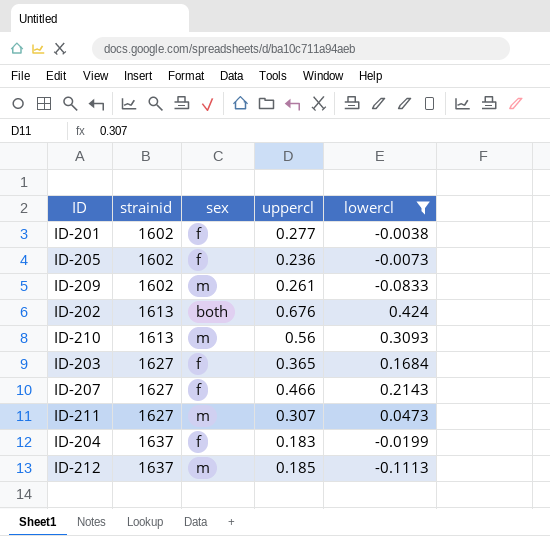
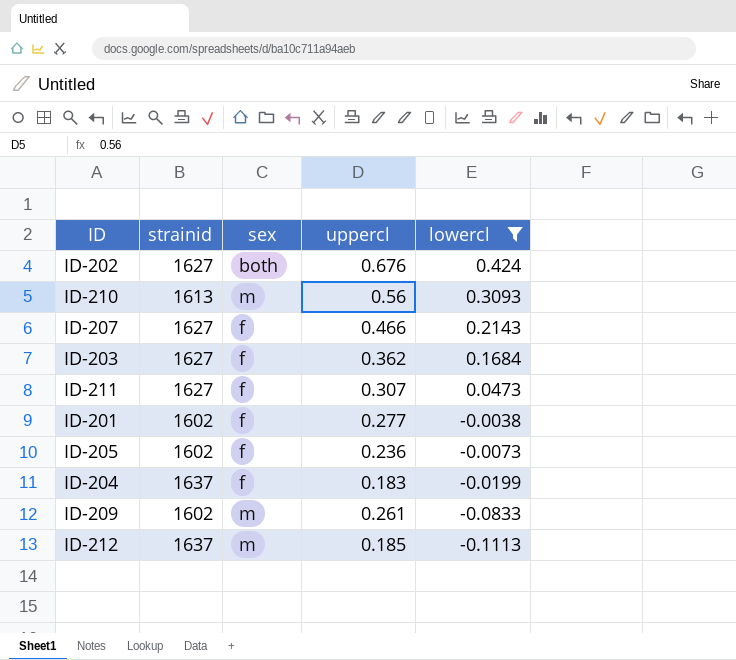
row order: strainid ascending -> lowercl descending
ID-202 | strainid: 1613 -> 1627
ID-203 | uppercl: 0.365 -> 0.362
ID-211 | sex: m -> f

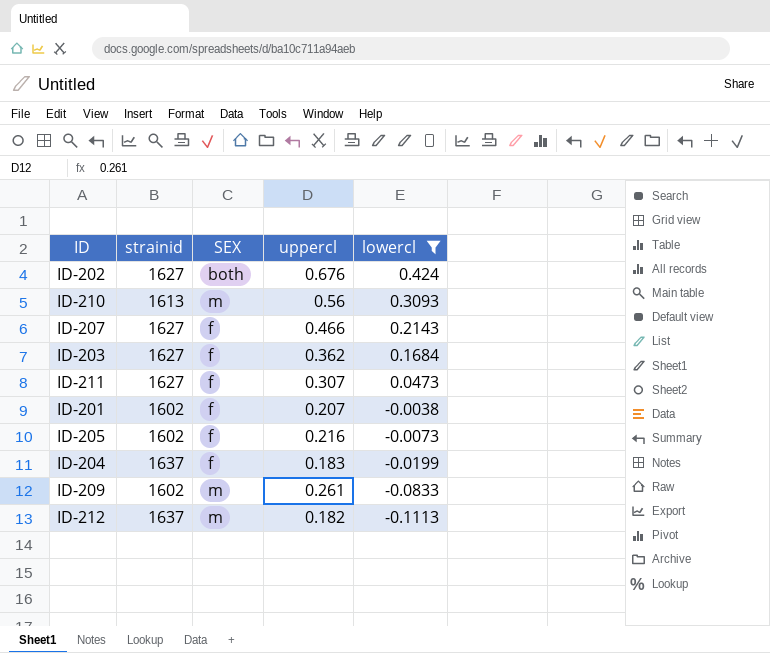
column name: sex -> SEX
ID-201 | uppercl: 0.277 -> 0.207
ID-205 | uppercl: 0.236 -> 0.216
ID-212 | uppercl: 0.185 -> 0.182

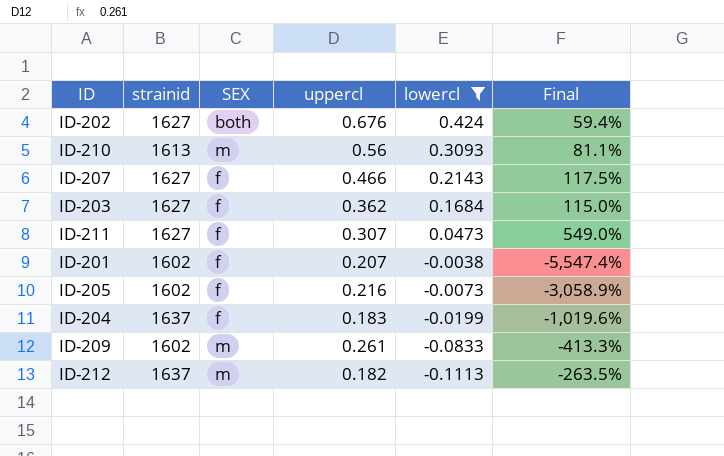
column Final | formula: none -> ([uppercl] - [lowercl]) / [lowercl]

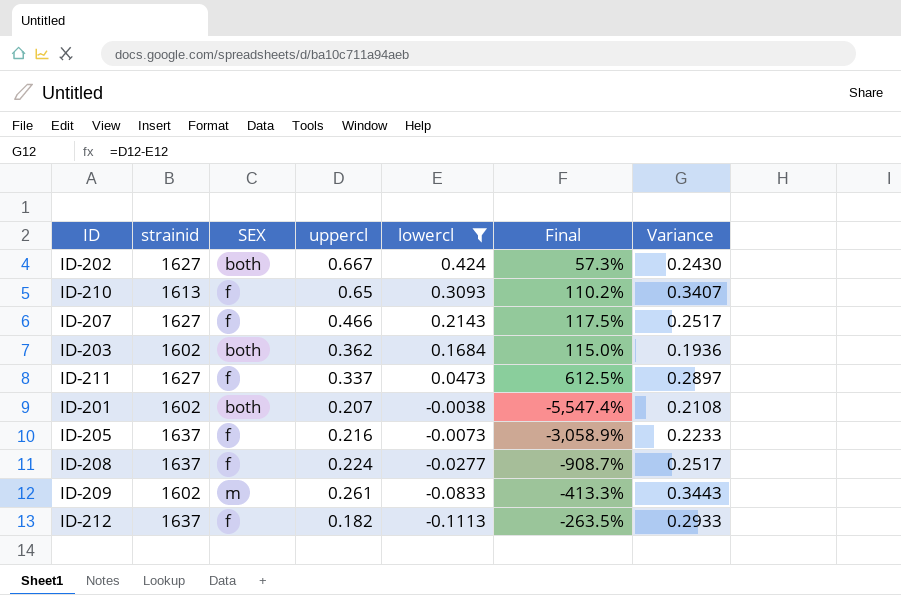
column Variance | formula: none -> [uppercl] - [lowercl]
row ID-204: 1637 | f | 0.183 | -0.0199 | -1,019.6% -> none
ID-202 | uppercl: 0.676 -> 0.667
ID-202 | Final: 59.4% -> 57.3%
ID-210 | SEX: m -> f
ID-210 | uppercl: 0.56 -> 0.65
ID-210 | Final: 81.1% -> 110.2%
ID-203 | strainid: 1627 -> 1602
ID-203 | SEX: f -> both
ID-211 | uppercl: 0.307 -> 0.337
ID-211 | Final: 549.0% -> 612.5%
ID-201 | SEX: f -> both
ID-205 | strainid: 1602 -> 1637
row ID-208: none -> 1637 | f | 0.224 | -0.0277 | -908.7% | 0.2517
ID-212 | SEX: m -> f

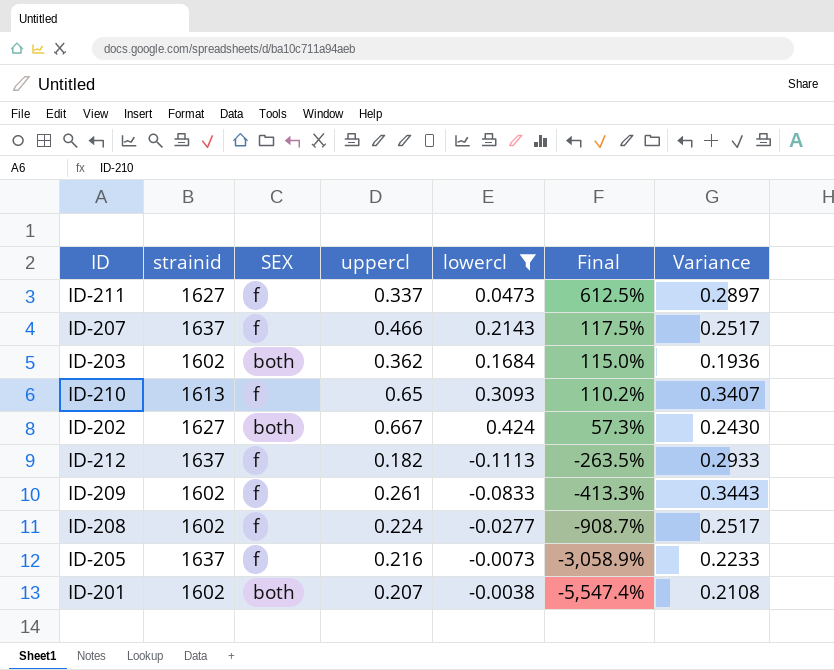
row order: lowercl descending -> Final descending
ID-207 | strainid: 1627 -> 1637
ID-209 | SEX: m -> f
ID-208 | strainid: 1637 -> 1602

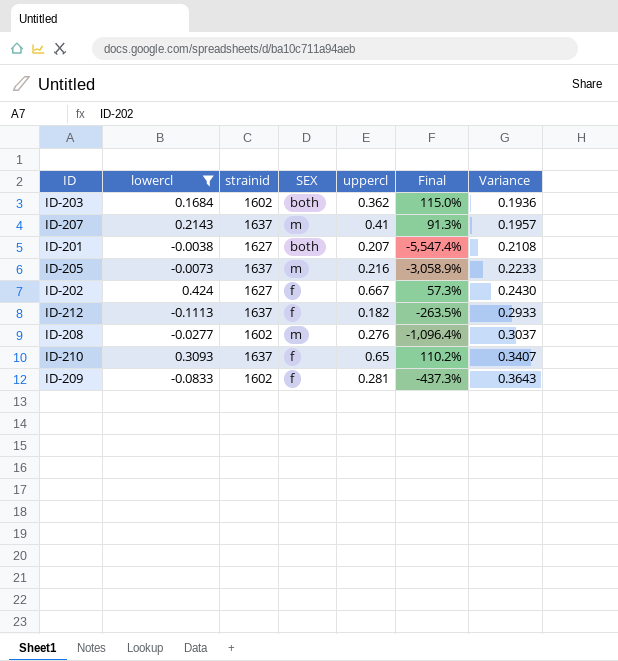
row order: Final descending -> Variance ascending
column lowercl | position: 5 -> 2
row ID-211: 1627 | f | 0.337 | 0.0473 | 612.5% | 0.2897 -> none
ID-207 | SEX: f -> m
ID-207 | uppercl: 0.466 -> 0.41
ID-207 | Final: 117.5% -> 91.3%
ID-207 | Variance: 0.2517 -> 0.1957
ID-201 | strainid: 1602 -> 1627
ID-205 | SEX: f -> m
ID-202 | SEX: both -> f
ID-208 | SEX: f -> m
ID-208 | uppercl: 0.224 -> 0.276
ID-208 | Final: -908.7% -> -1,096.4%
ID-208 | Variance: 0.2517 -> 0.3037
ID-210 | strainid: 1613 -> 1637
ID-209 | uppercl: 0.261 -> 0.281
ID-209 | Final: -413.3% -> -437.3%
ID-209 | Variance: 0.3443 -> 0.3643

